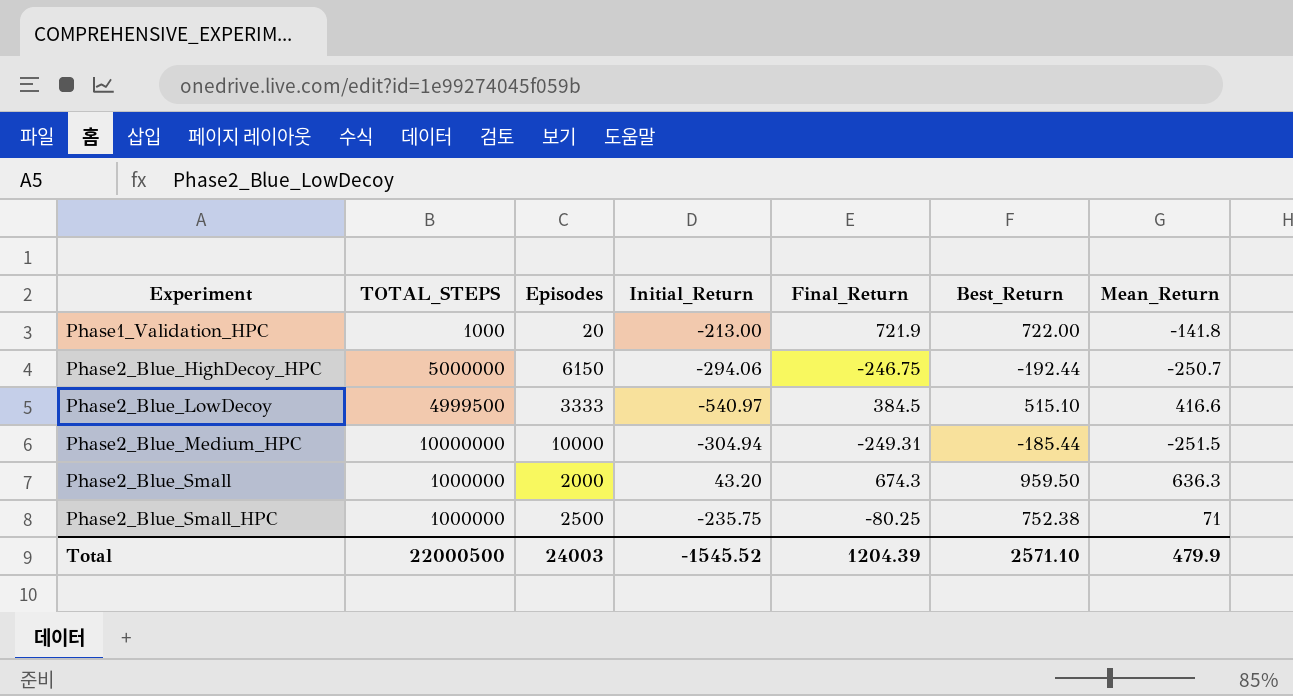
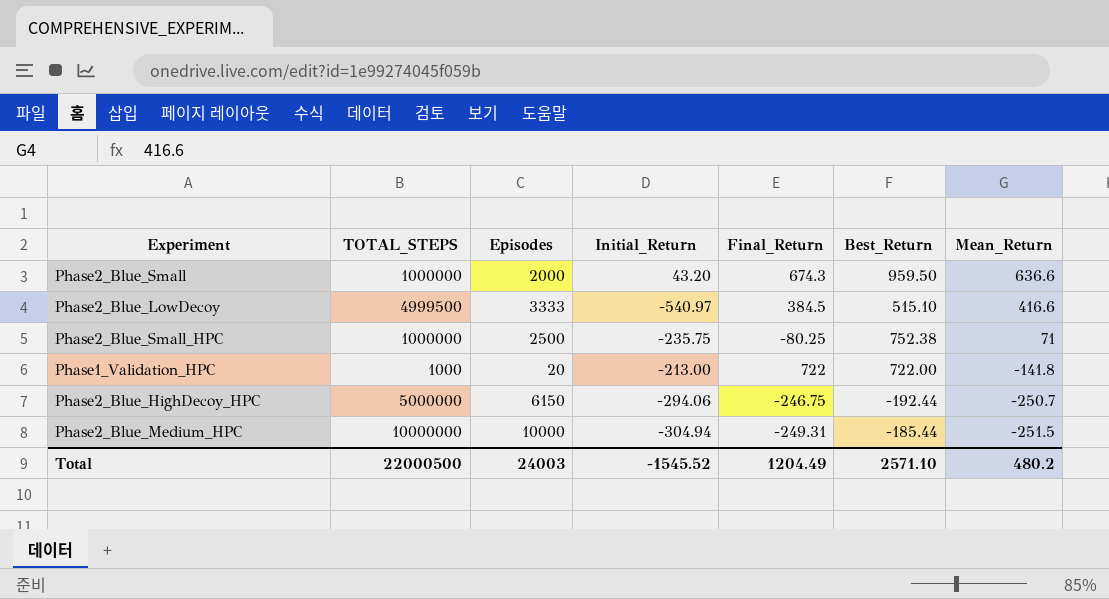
row order: Experiment ascending -> Mean_Return descending
Phase2_Blue_Small | Mean_Return: 636.3 -> 636.6
Phase1_Validation_HPC | Final_Return: 721.9 -> 722
Total | Final_Return: 1204.39 -> 1204.49
Total | Mean_Return: 479.9 -> 480.2

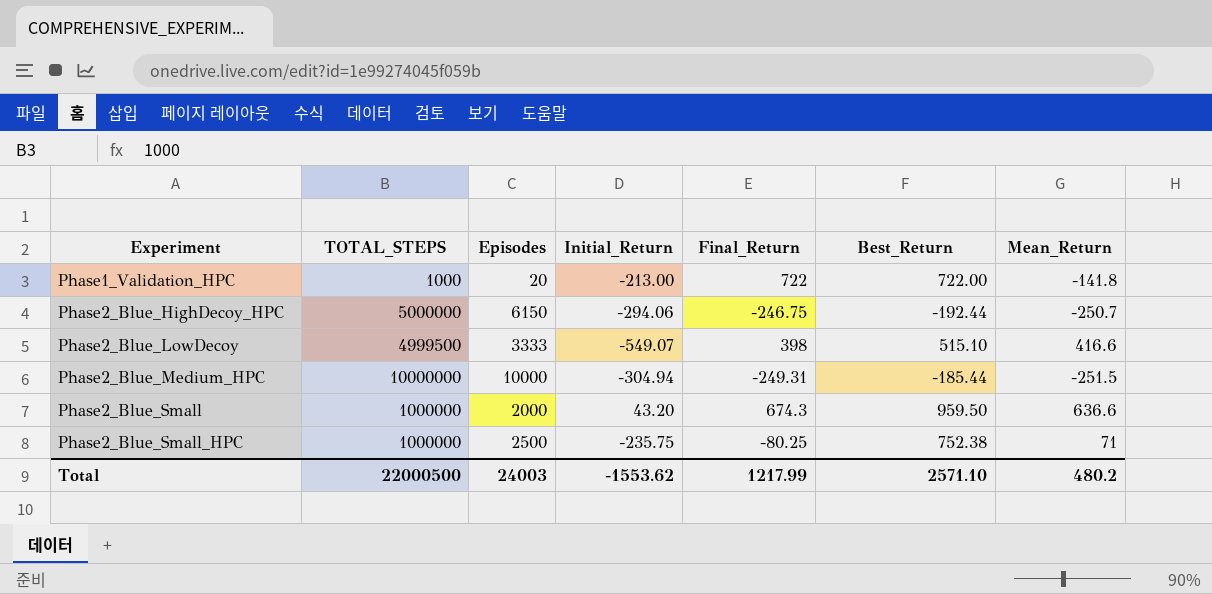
row order: Mean_Return descending -> Experiment ascending
Phase2_Blue_LowDecoy | Initial_Return: -540.97 -> -549.07
Phase2_Blue_LowDecoy | Final_Return: 384.5 -> 398
Total | Initial_Return: -1545.52 -> -1553.62
Total | Final_Return: 1204.49 -> 1217.99

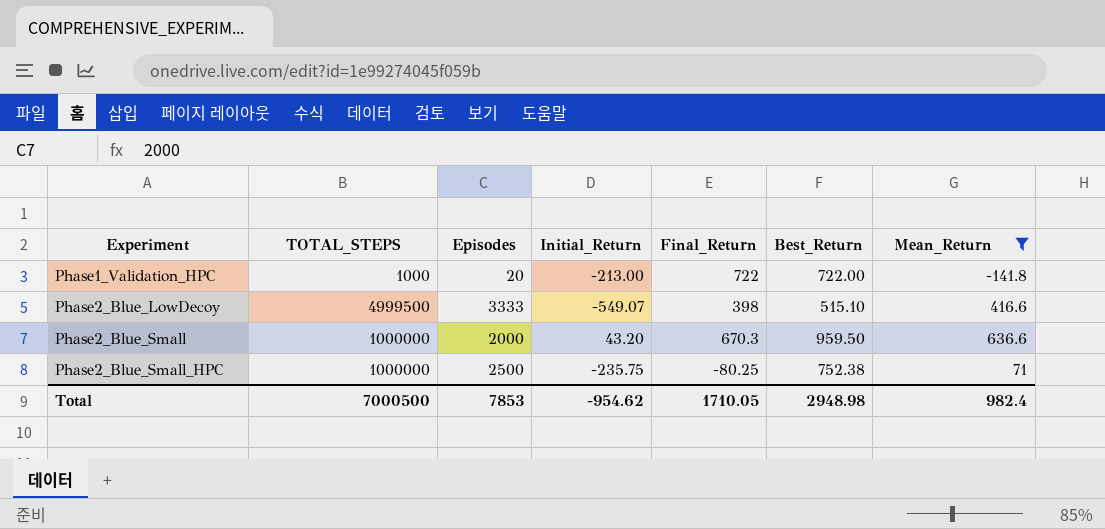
filter: none -> Mean_Return >= -141.8
Phase2_Blue_Small | Final_Return: 674.3 -> 670.3
Total | TOTAL_STEPS: 22000500 -> 7000500
Total | Episodes: 24003 -> 7853
Total | Initial_Return: -1553.62 -> -954.62
Total | Final_Return: 1217.99 -> 1710.05
Total | Best_Return: 2571.10 -> 2948.98
Total | Mean_Return: 480.2 -> 982.4

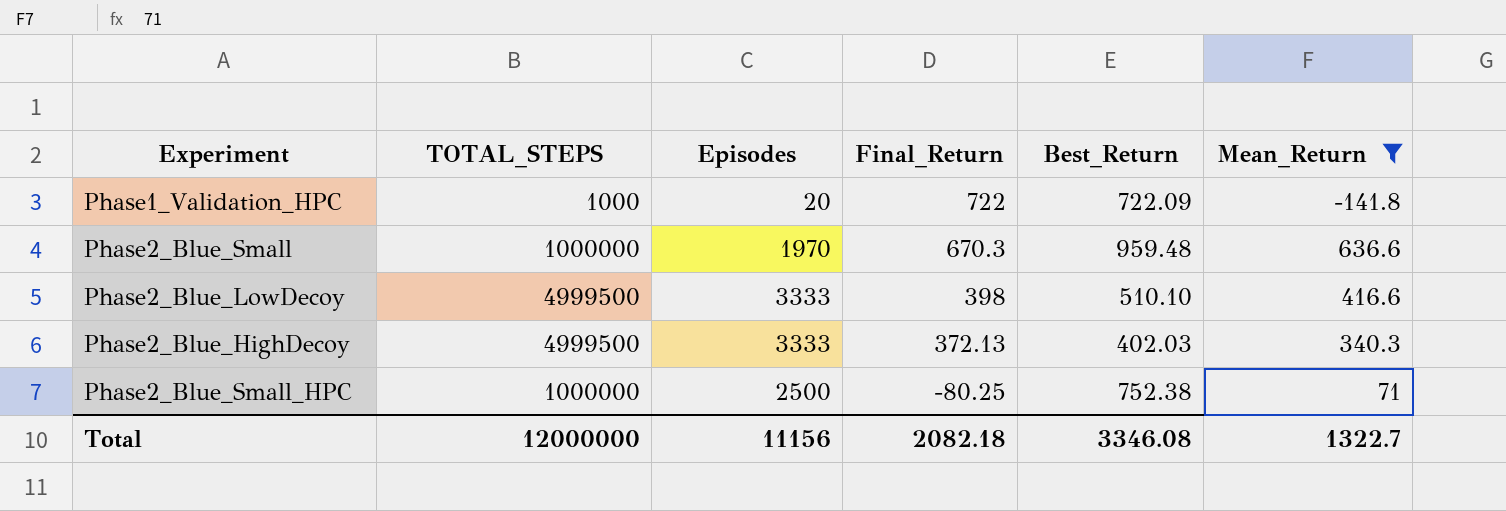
row order: Experiment ascending -> Final_Return descending
column Initial_Return | position: 4 -> none
Phase1_Validation_HPC | Best_Return: 722.00 -> 722.09
Phase2_Blue_Small | Episodes: 2000 -> 1970
Phase2_Blue_Small | Best_Return: 959.50 -> 959.48
Phase2_Blue_LowDecoy | Best_Return: 515.10 -> 510.10
row Phase2_Blue_HighDecoy: none -> 4999500 | 3333 | 372.13 | 402.03 | 340.3
Total | TOTAL_STEPS: 7000500 -> 12000000
Total | Episodes: 7853 -> 11156
Total | Final_Return: 1710.05 -> 2082.18
Total | Best_Return: 2948.98 -> 3346.08
Total | Mean_Return: 982.4 -> 1322.7

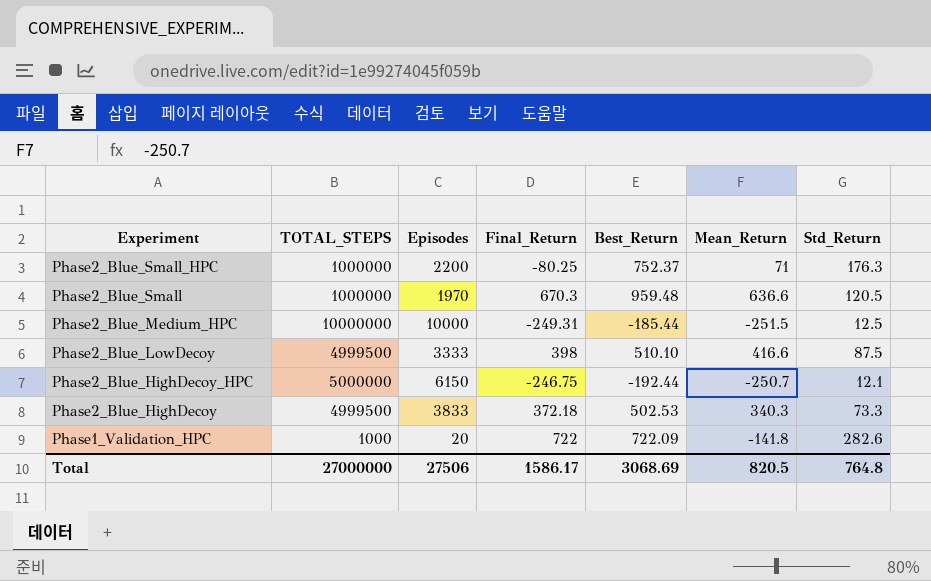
filter: Mean_Return >= -141.8 -> none
row order: Final_Return descending -> Experiment descending
column Std_Return | position: none -> 7
Phase2_Blue_Small_HPC | Episodes: 2500 -> 2200
Phase2_Blue_Small_HPC | Best_Return: 752.38 -> 752.37
Phase2_Blue_HighDecoy | Episodes: 3333 -> 3833
Phase2_Blue_HighDecoy | Final_Return: 372.13 -> 372.18
Phase2_Blue_HighDecoy | Best_Return: 402.03 -> 502.53
Total | TOTAL_STEPS: 12000000 -> 27000000
Total | Episodes: 11156 -> 27506
Total | Final_Return: 2082.18 -> 1586.17
Total | Best_Return: 3346.08 -> 3068.69
Total | Mean_Return: 1322.7 -> 820.5

